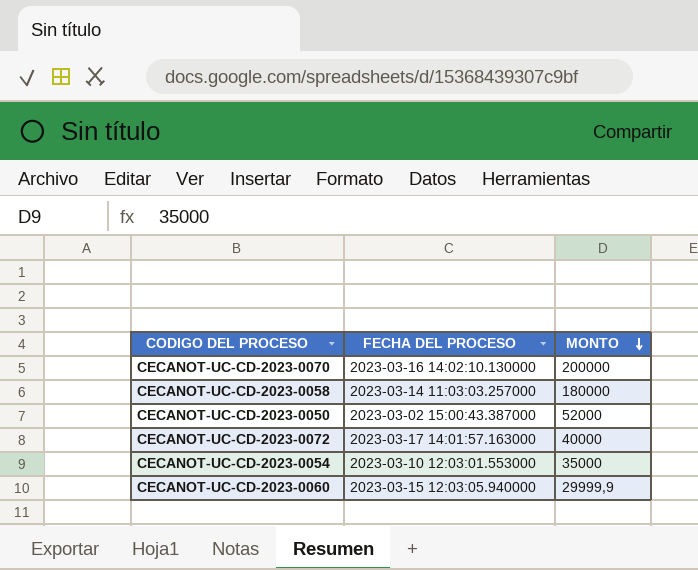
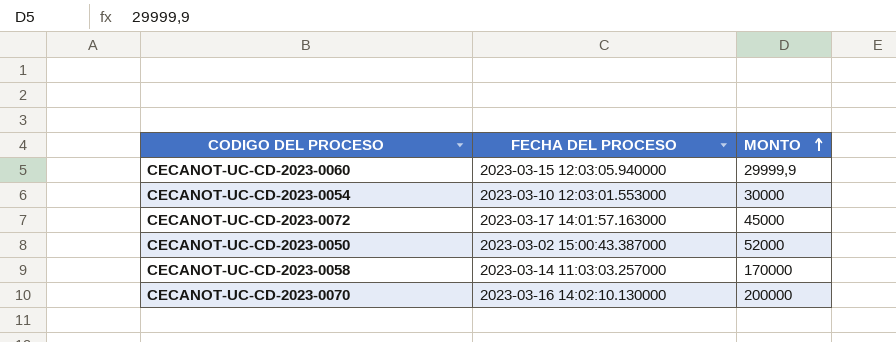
row order: MONTO descending -> MONTO ascending
CECANOT-UC-CD-2023-0054 | MONTO: 35000 -> 30000
CECANOT-UC-CD-2023-0072 | MONTO: 40000 -> 45000
CECANOT-UC-CD-2023-0058 | MONTO: 180000 -> 170000

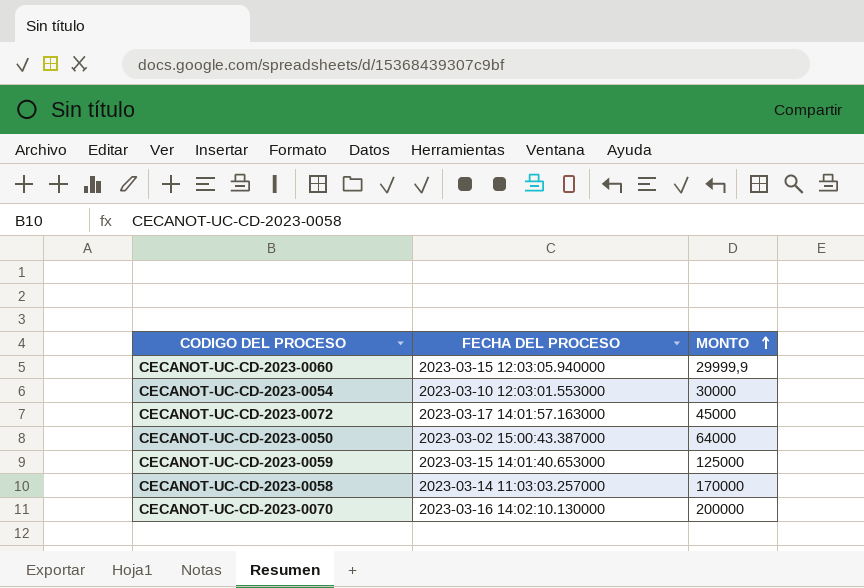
CECANOT-UC-CD-2023-0050 | MONTO: 52000 -> 64000
row CECANOT-UC-CD-2023-0059: none -> 2023-03-15 14:01:40.653000 | 125000

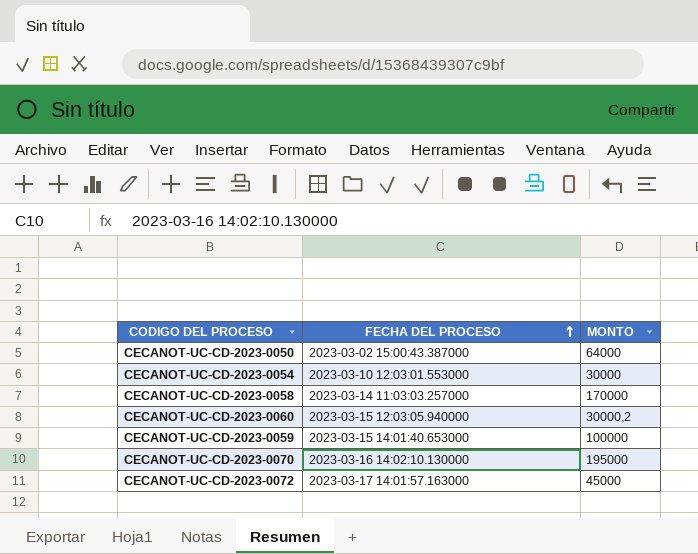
row order: MONTO ascending -> FECHA DEL PROCESO ascending
CECANOT-UC-CD-2023-0060 | MONTO: 29999,9 -> 30000,2
CECANOT-UC-CD-2023-0059 | MONTO: 125000 -> 100000
CECANOT-UC-CD-2023-0070 | MONTO: 200000 -> 195000

